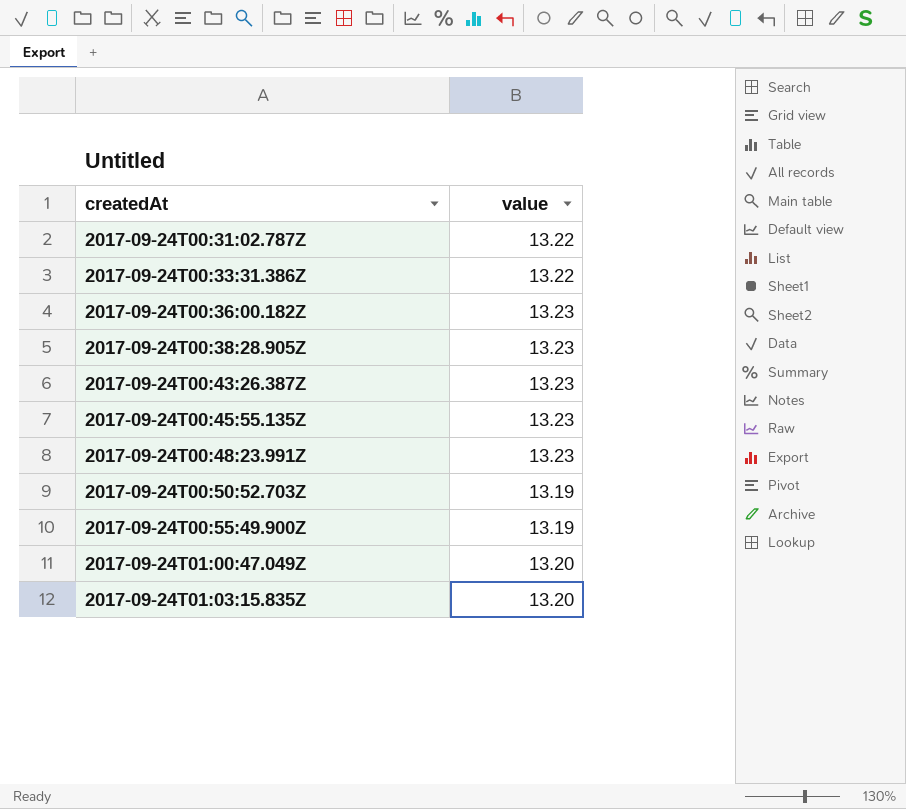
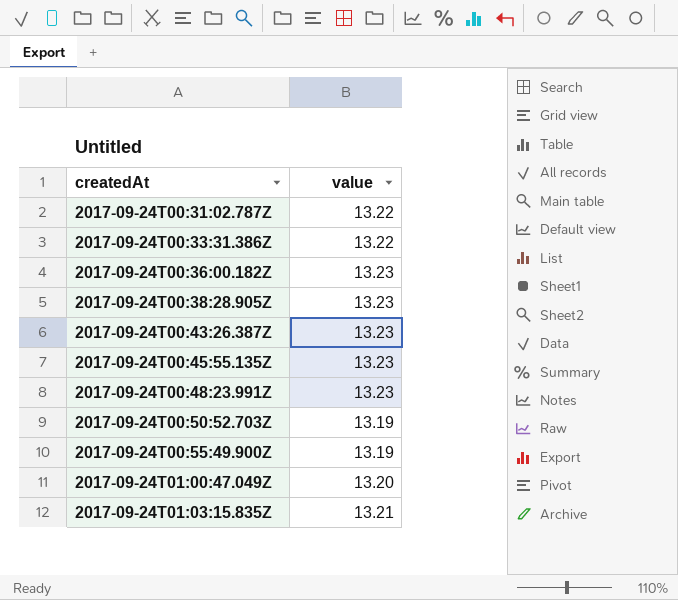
2017-09-24T01:03:15.835Z | value: 13.20 -> 13.21

